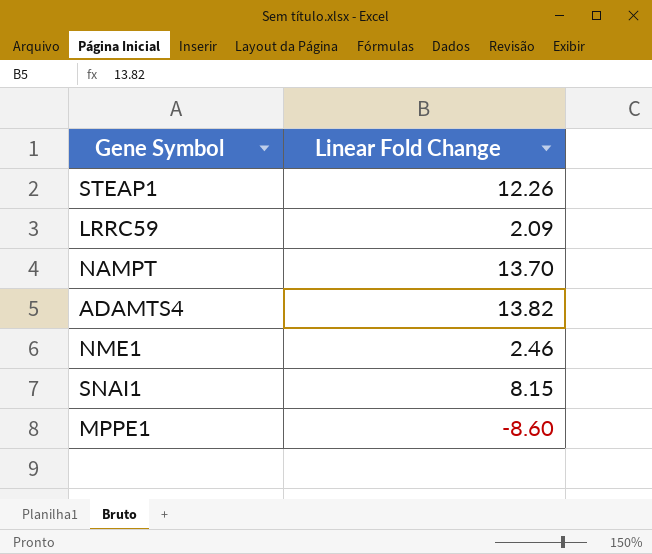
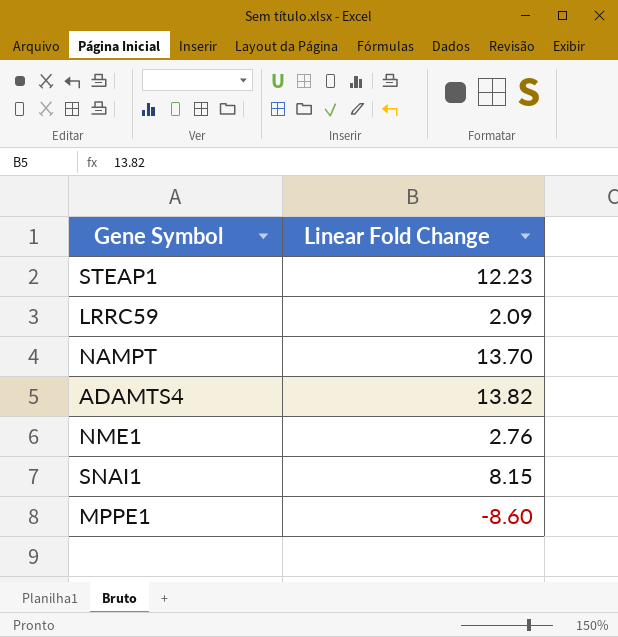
STEAP1 | Linear Fold Change: 12.26 -> 12.23
NME1 | Linear Fold Change: 2.46 -> 2.76

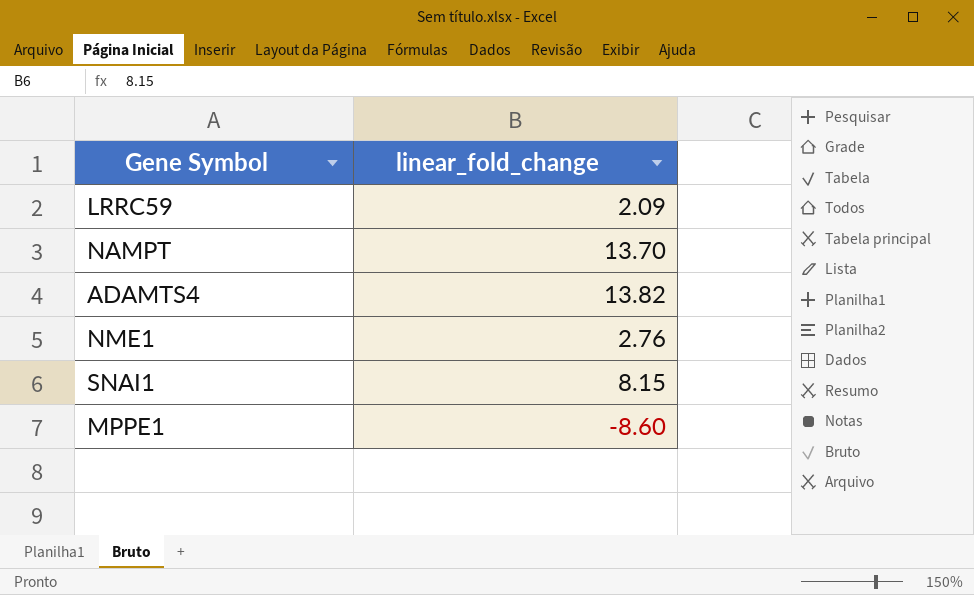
column name: Linear Fold Change -> linear_fold_change
row STEAP1: 12.23 -> none

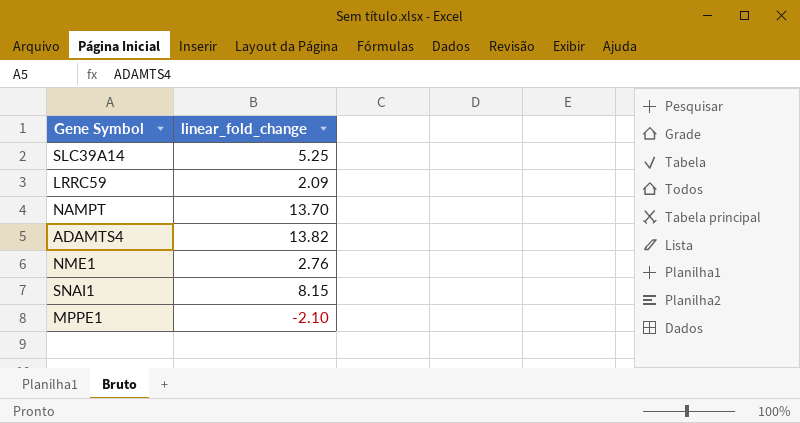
row SLC39A14: none -> 5.25
MPPE1 | linear_fold_change: -8.60 -> -2.10

